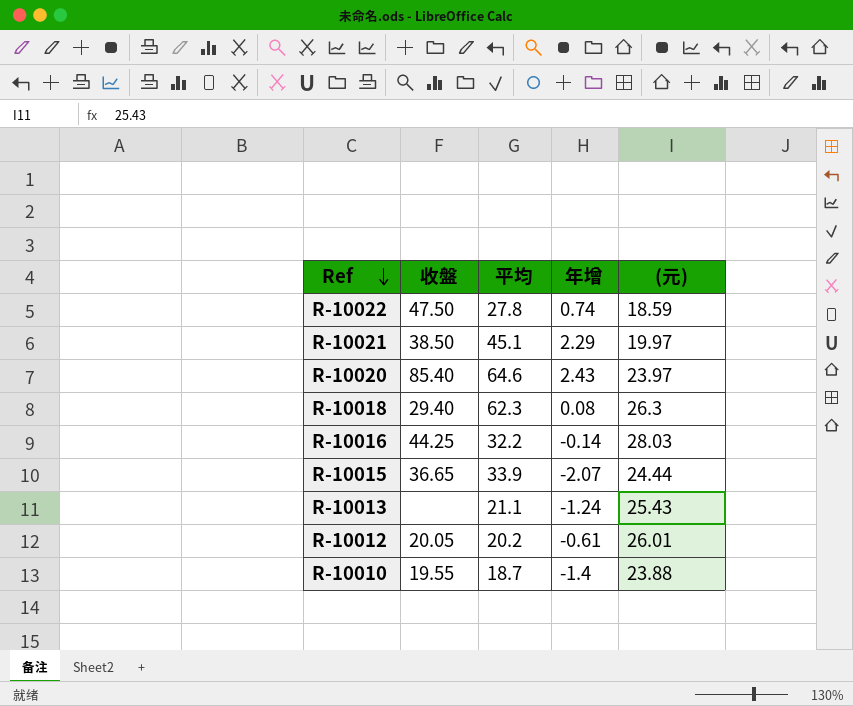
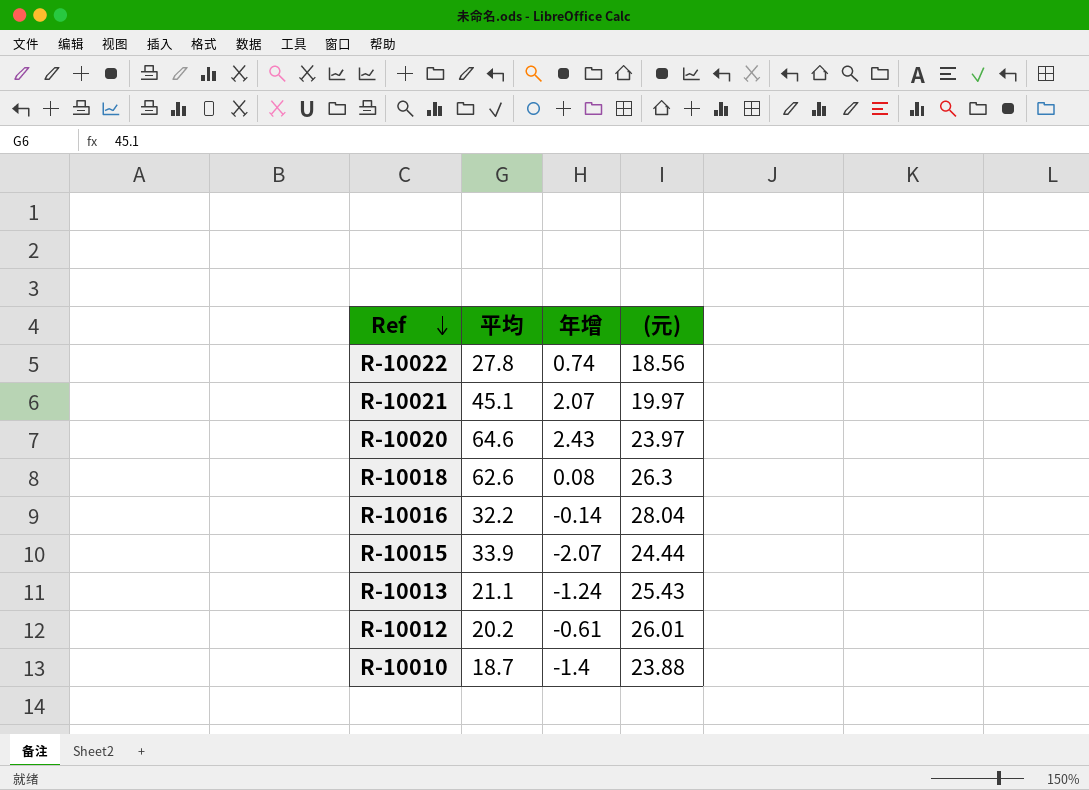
column 收盤 | position: 2 -> none
R-10022 | (元): 18.59 -> 18.56
R-10021 | 年增: 2.29 -> 2.07
R-10018 | 平均: 62.3 -> 62.6
R-10016 | (元): 28.03 -> 28.04

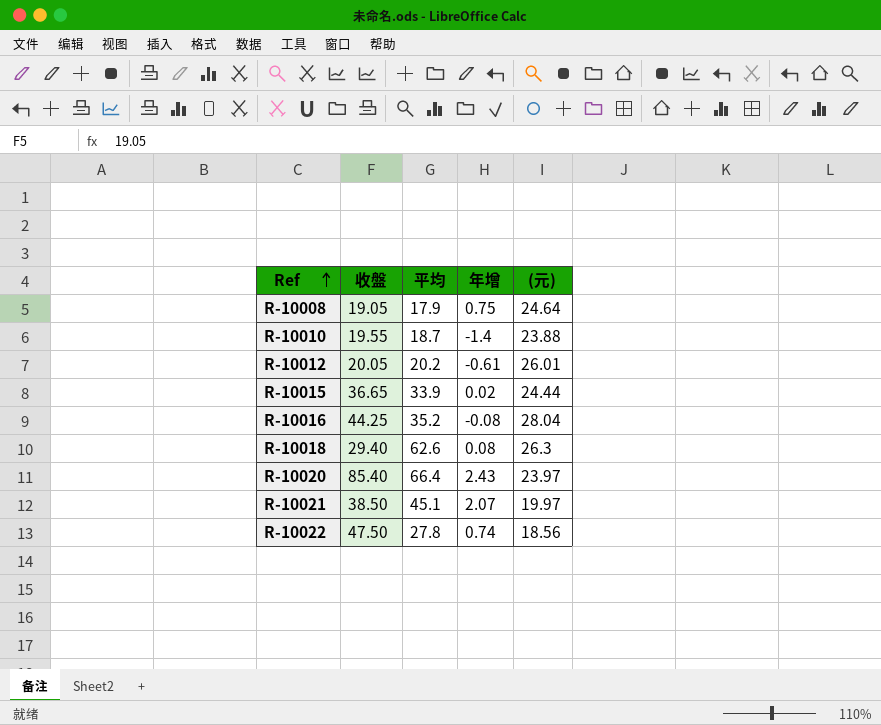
row order: Ref descending -> Ref ascending
column 收盤 | position: none -> 2
row R-10013: 21.1 | -1.24 | 25.43 -> none
row R-10008: none -> 19.05 | 17.9 | 0.75 | 24.64
R-10015 | 年增: -2.07 -> 0.02
R-10016 | 平均: 32.2 -> 35.2
R-10016 | 年增: -0.14 -> -0.08
R-10020 | 平均: 64.6 -> 66.4

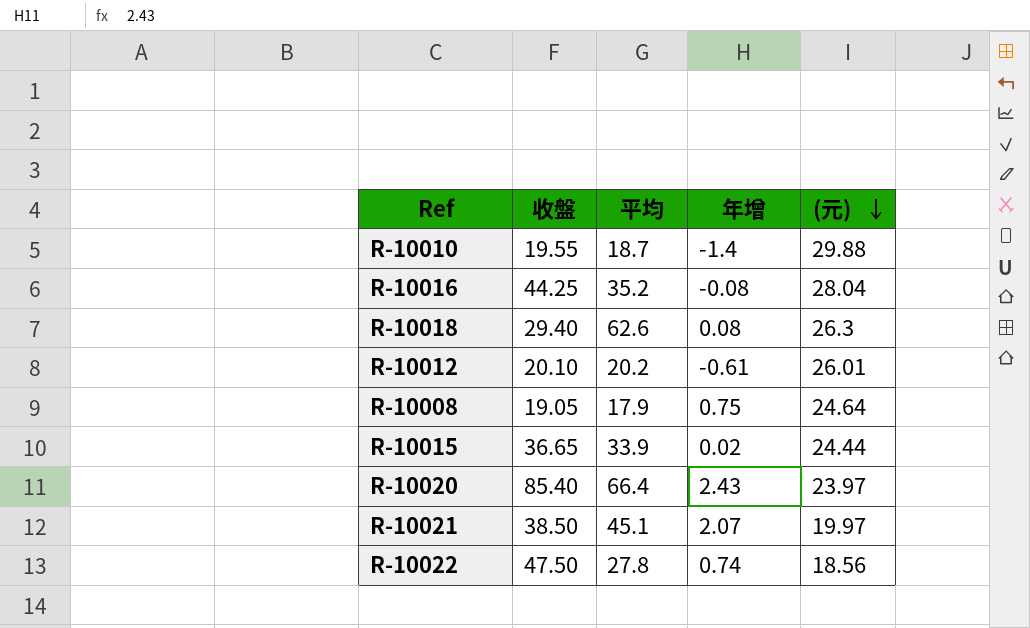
row order: Ref ascending -> (元) descending
R-10010 | (元): 23.88 -> 29.88
R-10012 | 收盤: 20.05 -> 20.10

